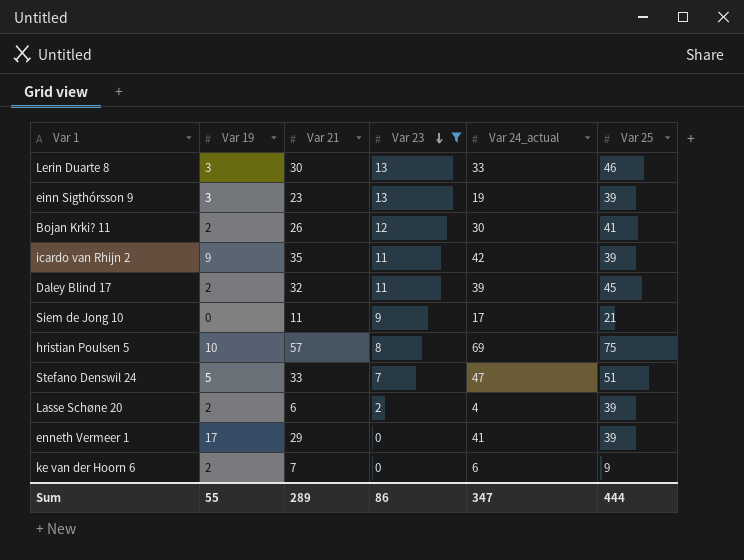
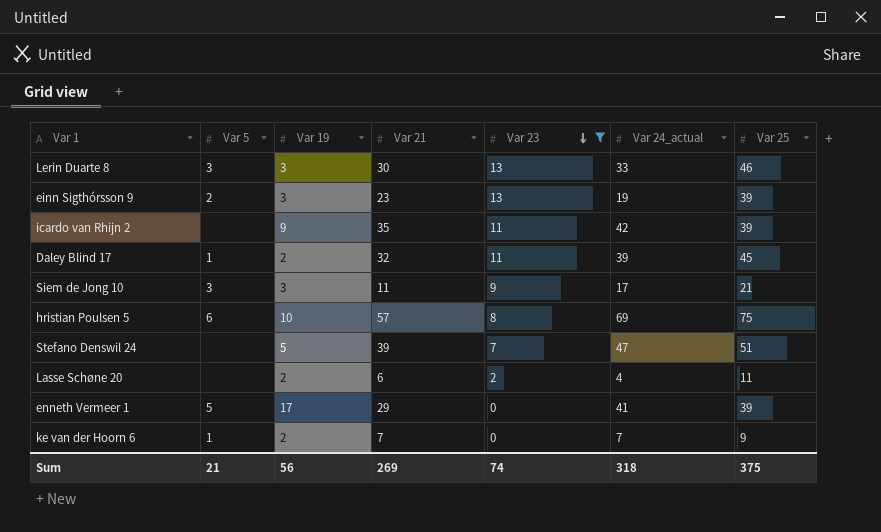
column Var 5 | position: none -> 2
row Bojan Krki? 11: 2 | 26 | 12 | 30 | 41 -> none
Siem de Jong 10 | Var 19: 0 -> 3
Stefano Denswil 24 | Var 21: 33 -> 39
Lasse Schøne 20 | Var 25: 39 -> 11
ke van der Hoorn 6 | Var 24_actual: 6 -> 7
Sum | Var 19: 55 -> 56
Sum | Var 21: 289 -> 269
Sum | Var 23: 86 -> 74
Sum | Var 24_actual: 347 -> 318
Sum | Var 25: 444 -> 375

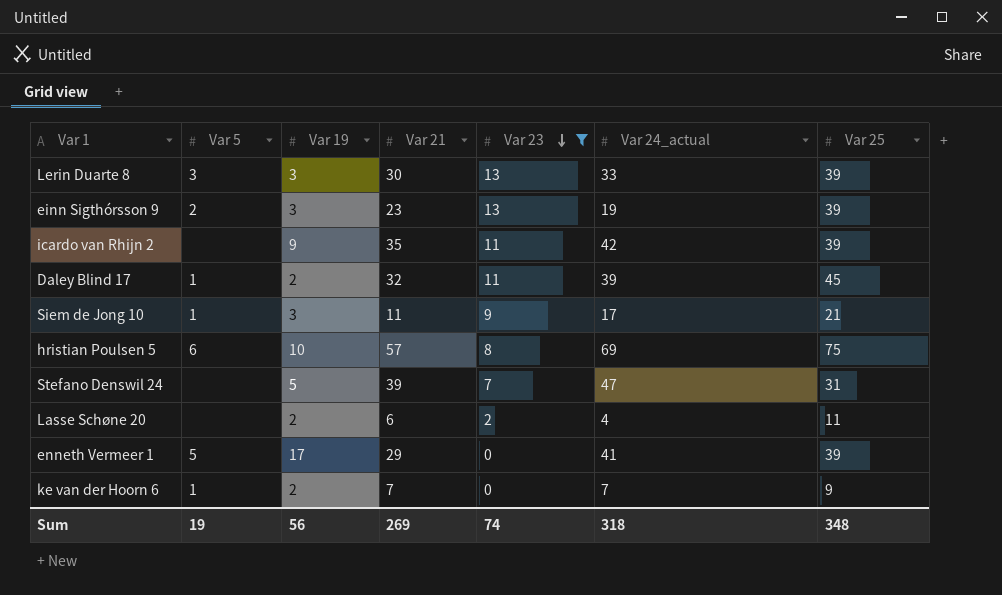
Lerin Duarte 8 | Var 25: 46 -> 39
Siem de Jong 10 | Var 5: 3 -> 1
Stefano Denswil 24 | Var 25: 51 -> 31
Sum | Var 5: 21 -> 19
Sum | Var 25: 375 -> 348

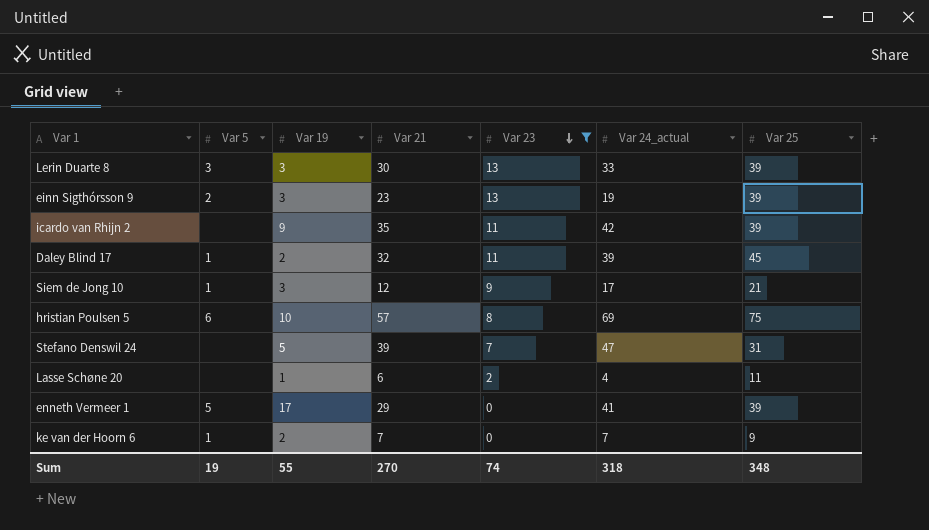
Siem de Jong 10 | Var 21: 11 -> 12
Lasse Schøne 20 | Var 19: 2 -> 1
Sum | Var 19: 56 -> 55
Sum | Var 21: 269 -> 270

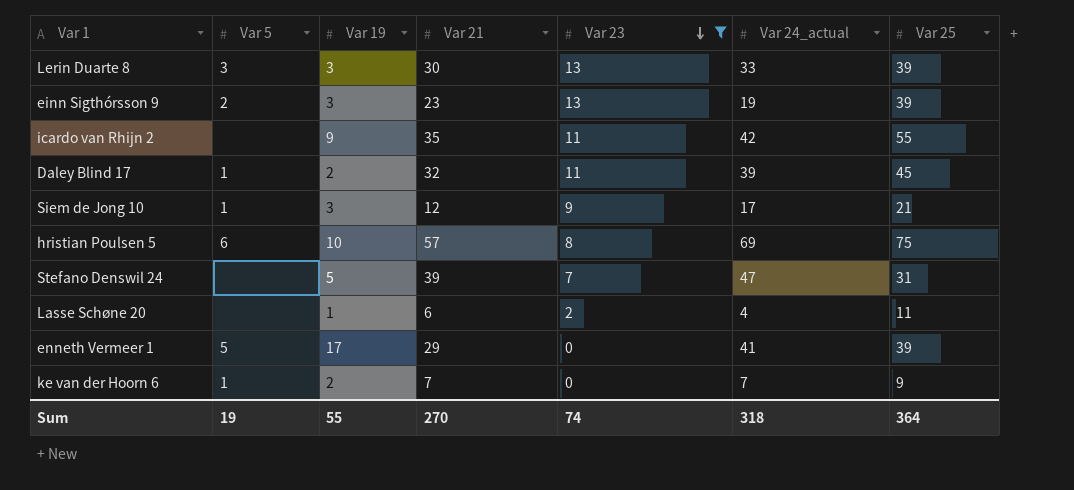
icardo van Rhijn 2 | Var 25: 39 -> 55
Sum | Var 25: 348 -> 364

